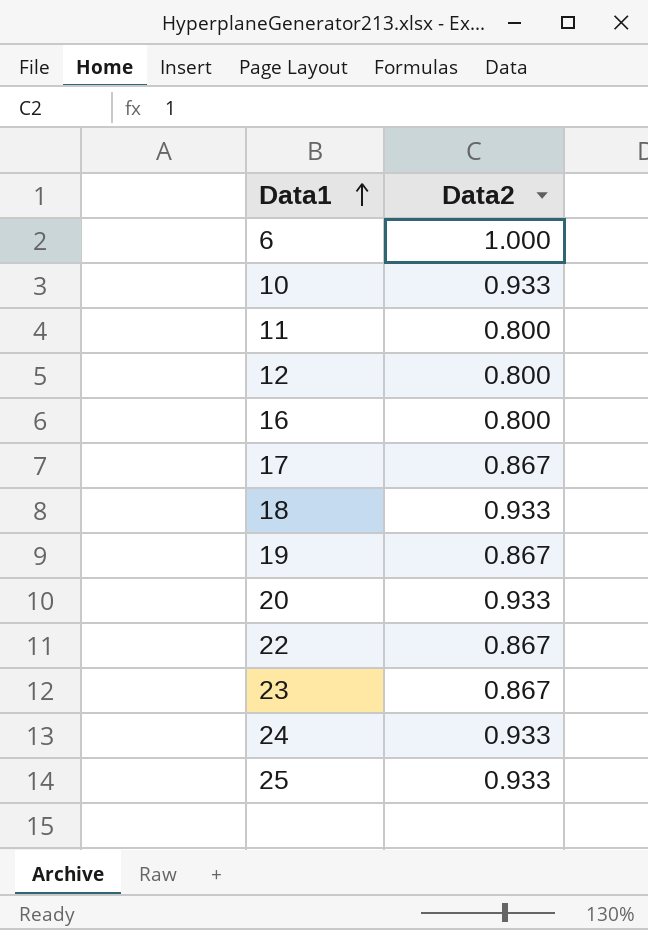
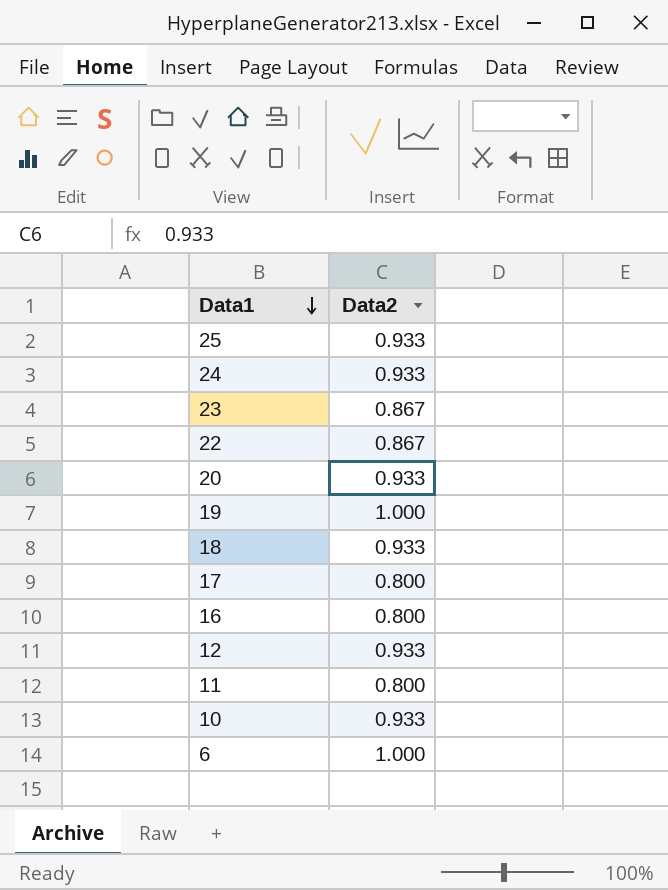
row order: Data1 ascending -> Data1 descending
19 | Data2: 0.867 -> 1.000
17 | Data2: 0.867 -> 0.800
12 | Data2: 0.800 -> 0.933

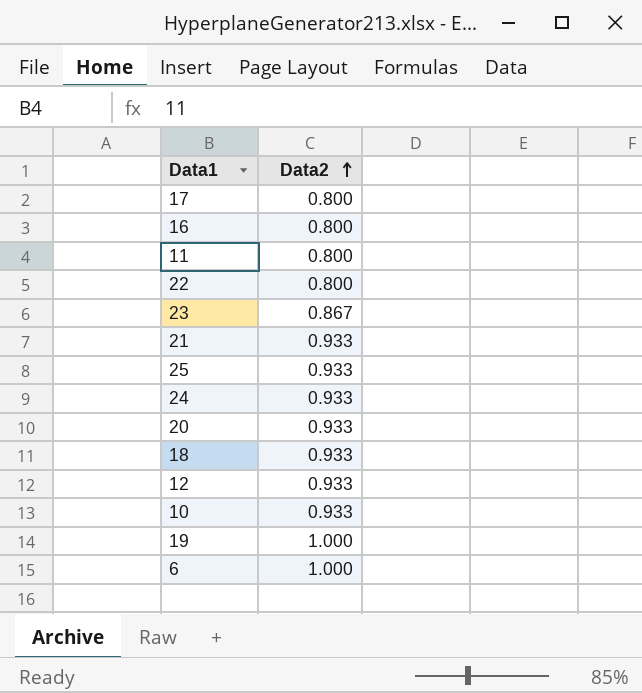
row order: Data1 descending -> Data2 ascending
22 | Data2: 0.867 -> 0.800
row 21: none -> 0.933

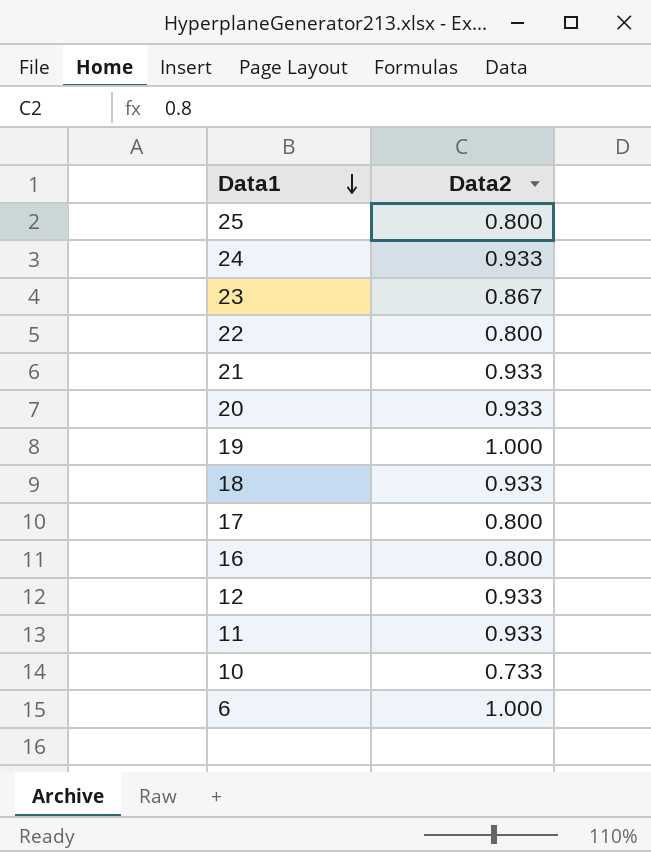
row order: Data2 ascending -> Data1 descending
25 | Data2: 0.933 -> 0.800
11 | Data2: 0.800 -> 0.933
10 | Data2: 0.933 -> 0.733

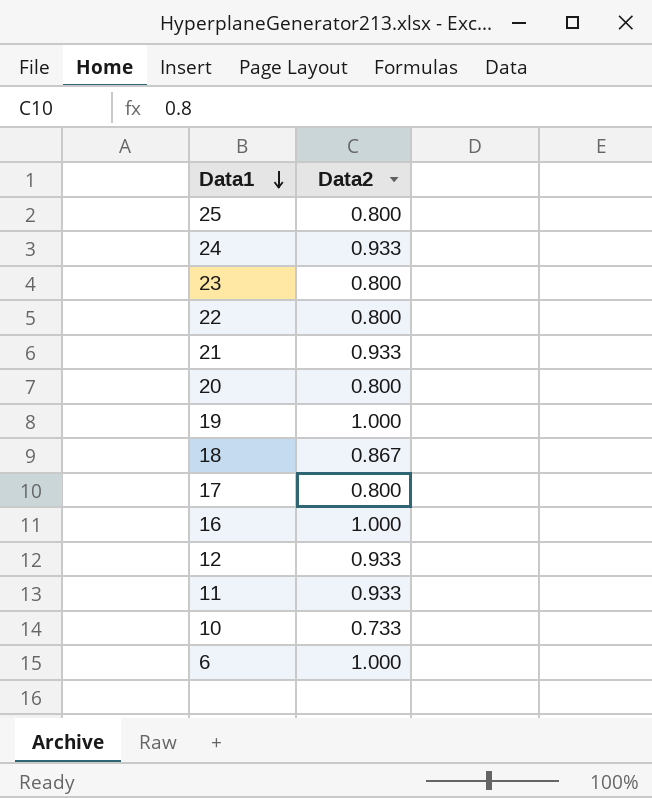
23 | Data2: 0.867 -> 0.800
20 | Data2: 0.933 -> 0.800
18 | Data2: 0.933 -> 0.867
16 | Data2: 0.800 -> 1.000

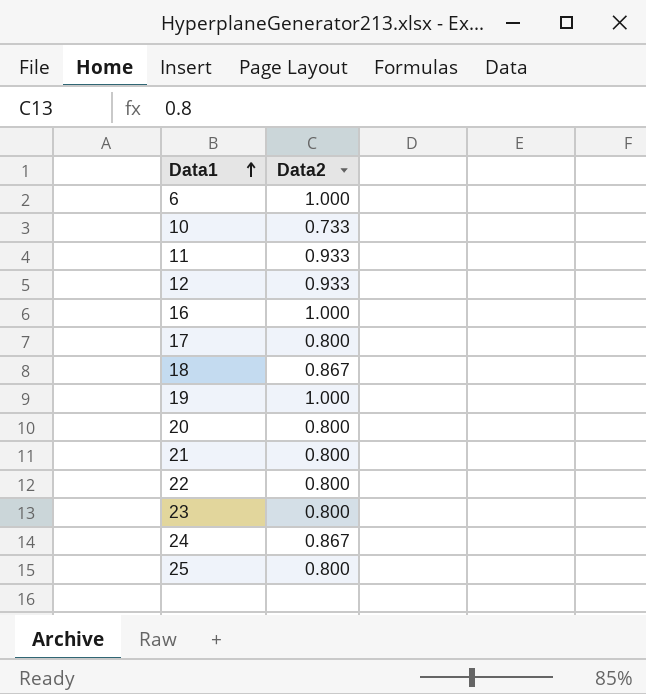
row order: Data1 descending -> Data1 ascending
21 | Data2: 0.933 -> 0.800
24 | Data2: 0.933 -> 0.867

